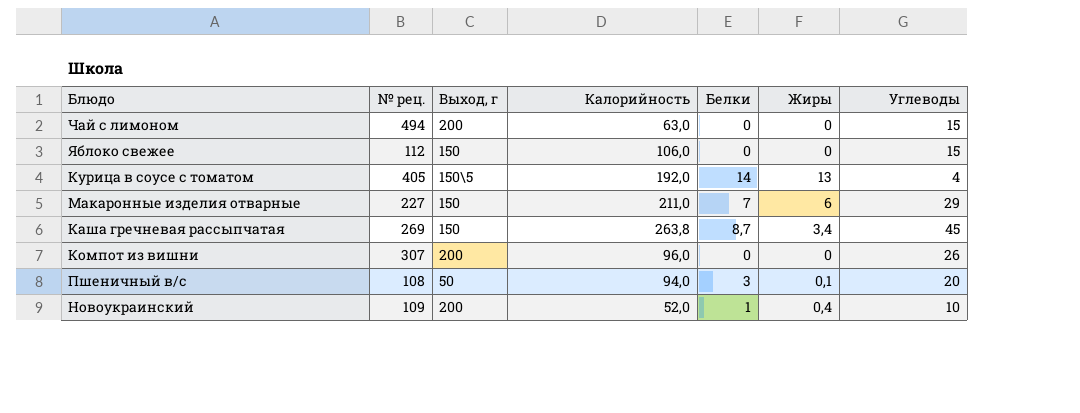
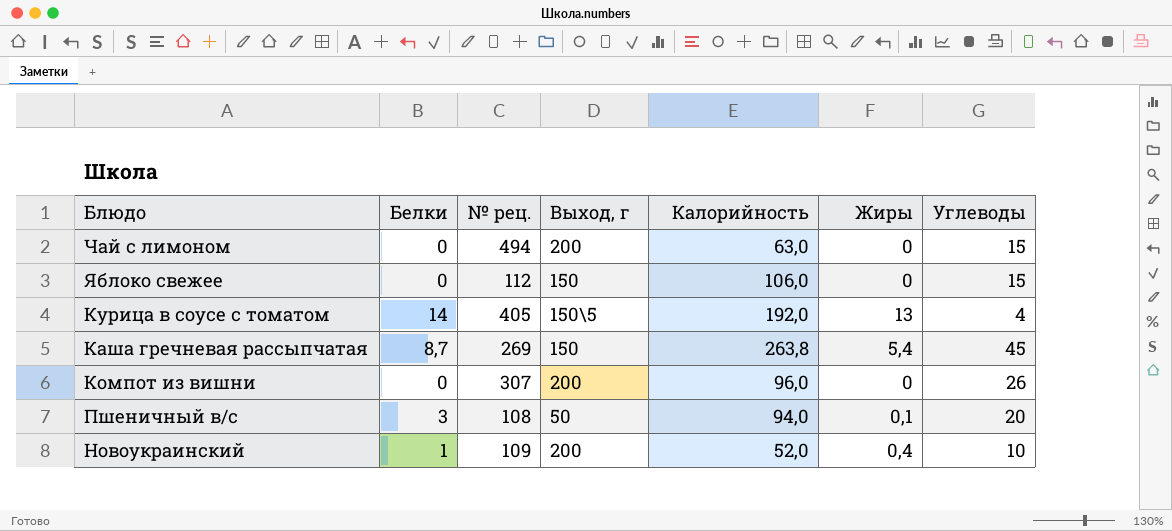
column Белки | position: 5 -> 2
row Макаронные изделия отварные: 227 | 150 | 211,0 | 7 | 6 | 29 -> none
Каша гречневая рассыпчатая | Жиры: 3,4 -> 5,4

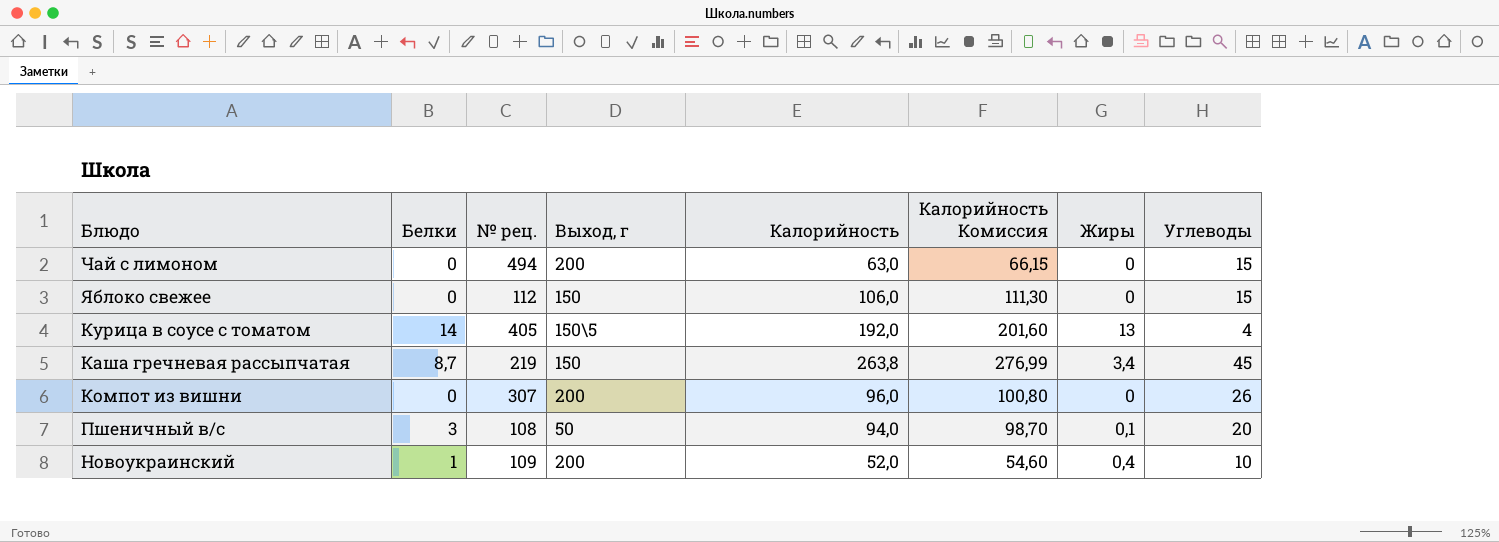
column Калорийность Комиссия | formula: none -> [Калорийность] * 1,05
Каша гречневая рассыпчатая | № рец.: 269 -> 219
Каша гречневая рассыпчатая | Жиры: 5,4 -> 3,4

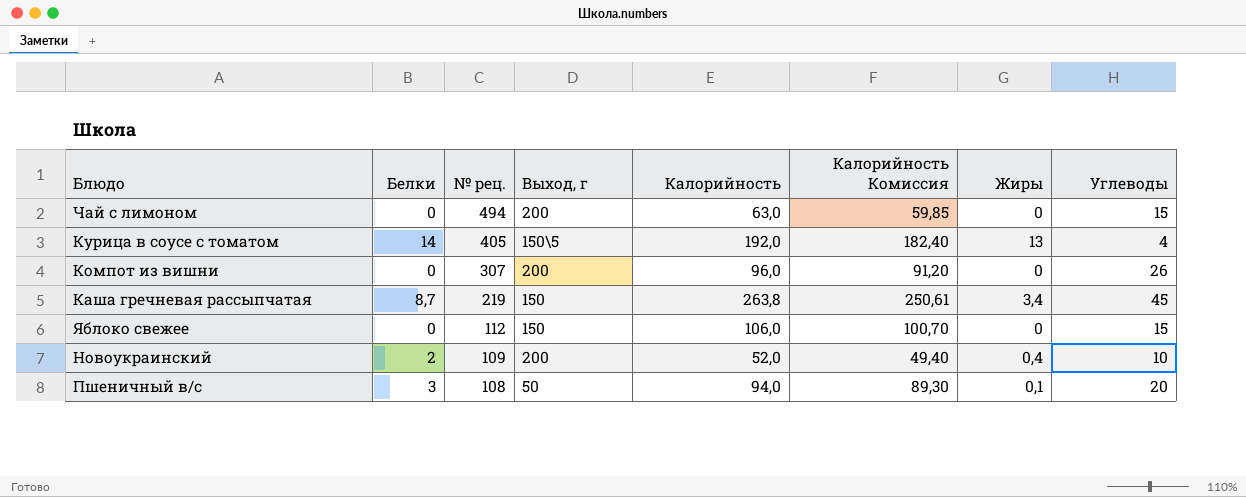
row order: none -> № рец. descending
column Калорийность Комиссия | formula: [Калорийность] * 1,05 -> [Калорийность] * 0,95
Новоукраинский | Белки: 1 -> 2

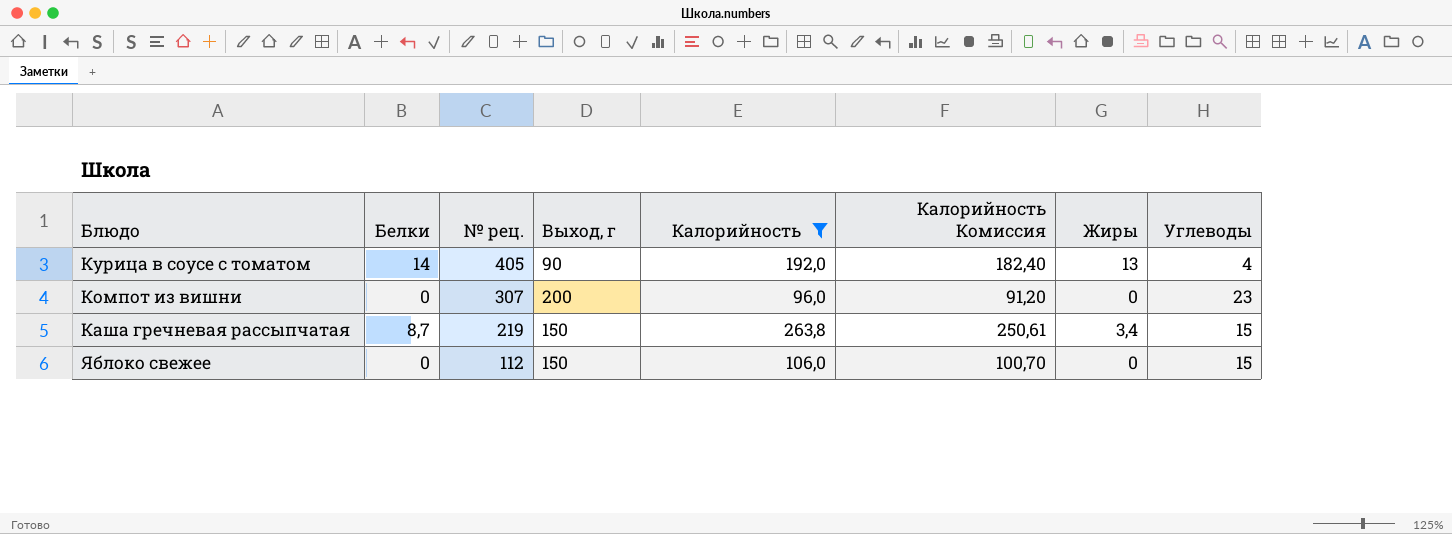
filter: none -> Калорийность >= 96,0
Курица в соусе с томатом | Выход, г: 150\5 -> 90
Компот из вишни | Углеводы: 26 -> 23
Каша гречневая рассыпчатая | Углеводы: 45 -> 15

